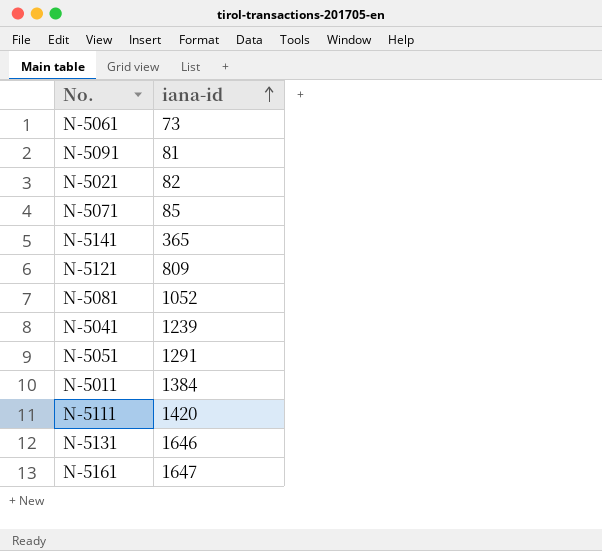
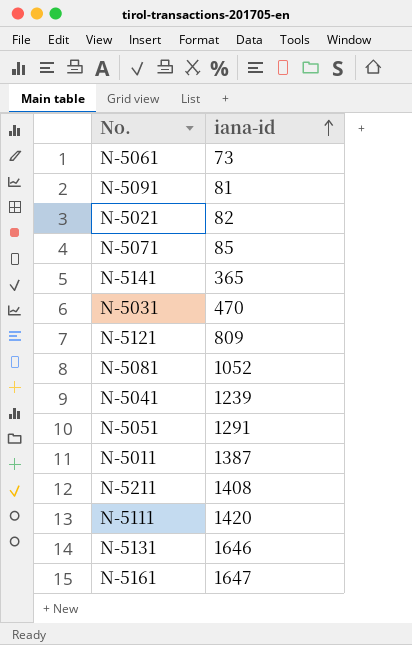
row N-5031: none -> 470
N-5011 | iana-id: 1384 -> 1387
row N-5211: none -> 1408

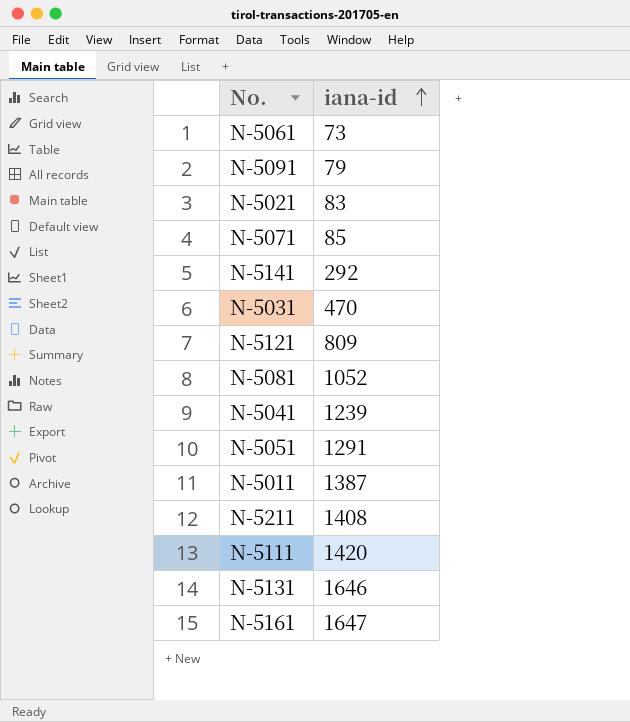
N-5091 | iana-id: 81 -> 79
N-5021 | iana-id: 82 -> 83
N-5141 | iana-id: 365 -> 292

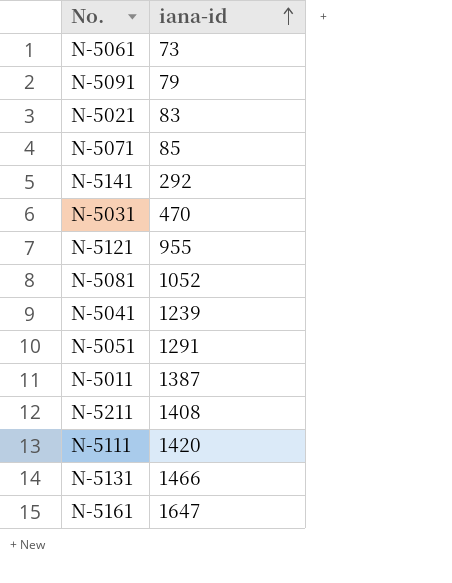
N-5121 | iana-id: 809 -> 955
N-5131 | iana-id: 1646 -> 1466

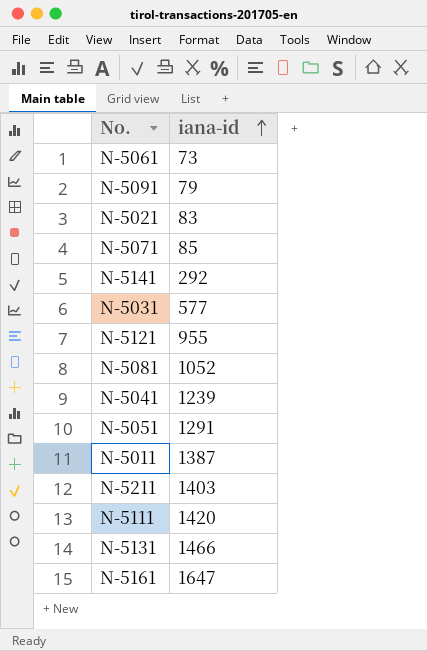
N-5031 | iana-id: 470 -> 577
N-5211 | iana-id: 1408 -> 1403

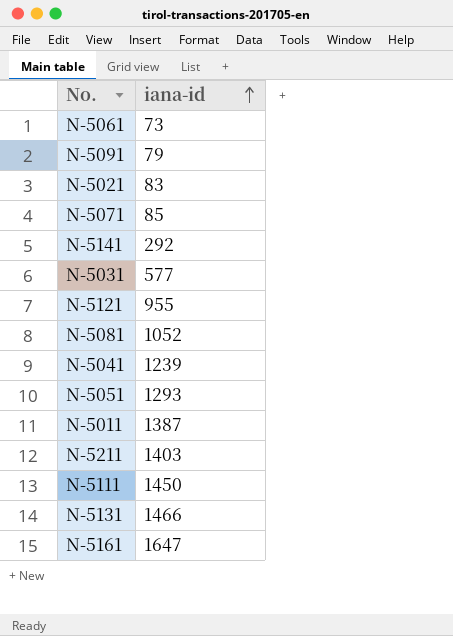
N-5051 | iana-id: 1291 -> 1293
N-5111 | iana-id: 1420 -> 1450

